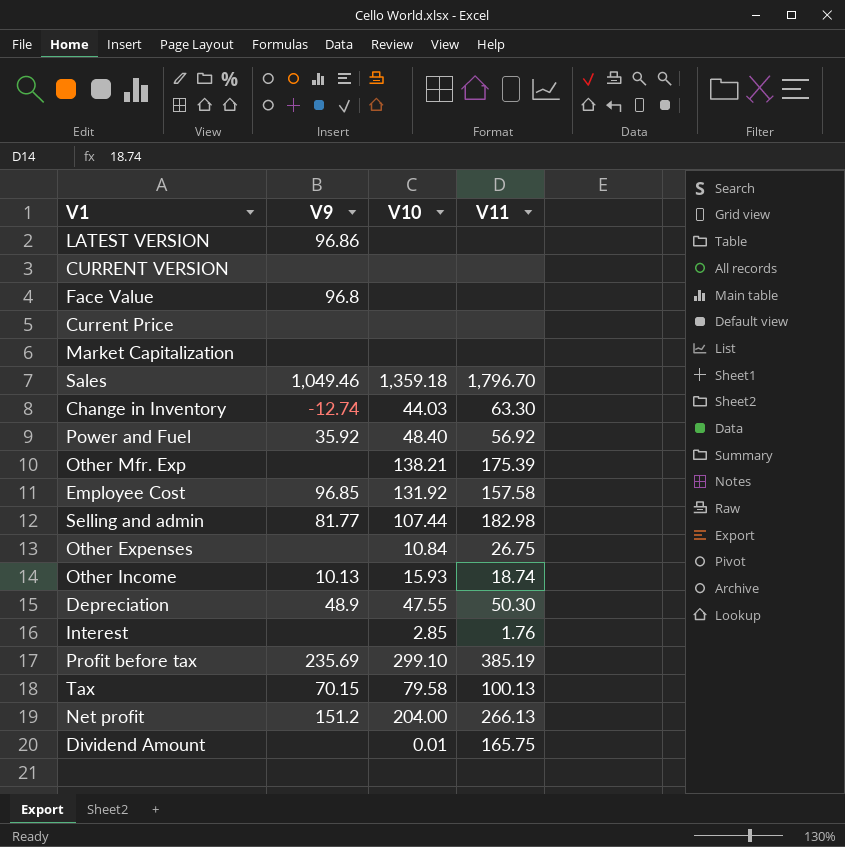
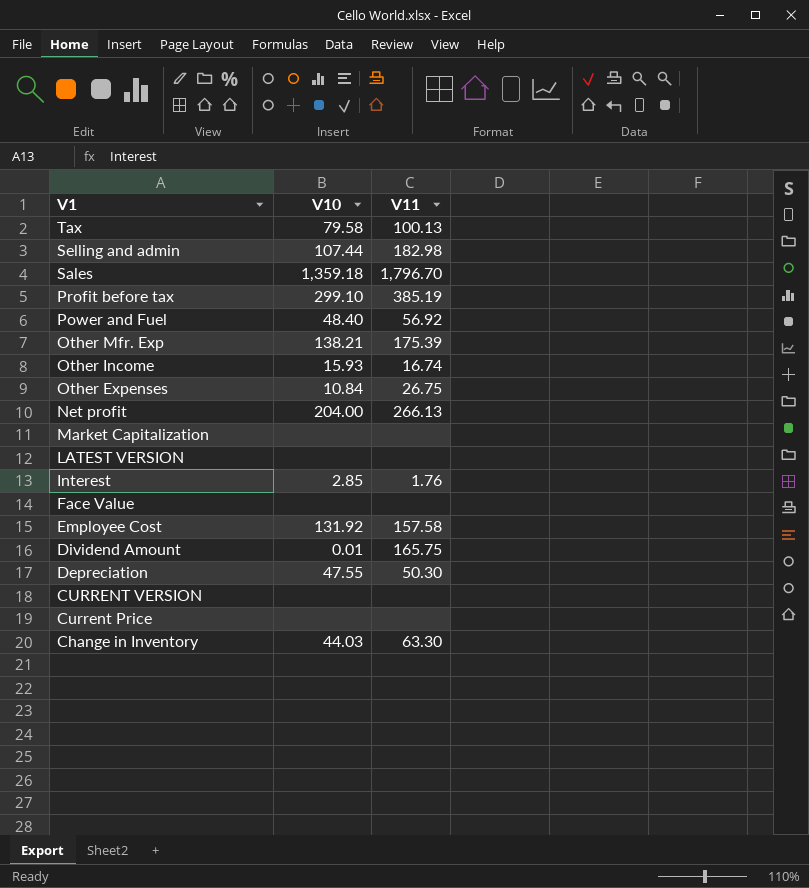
row order: none -> V1 descending
column V9 | position: 2 -> none
Other Income | V11: 18.74 -> 16.74

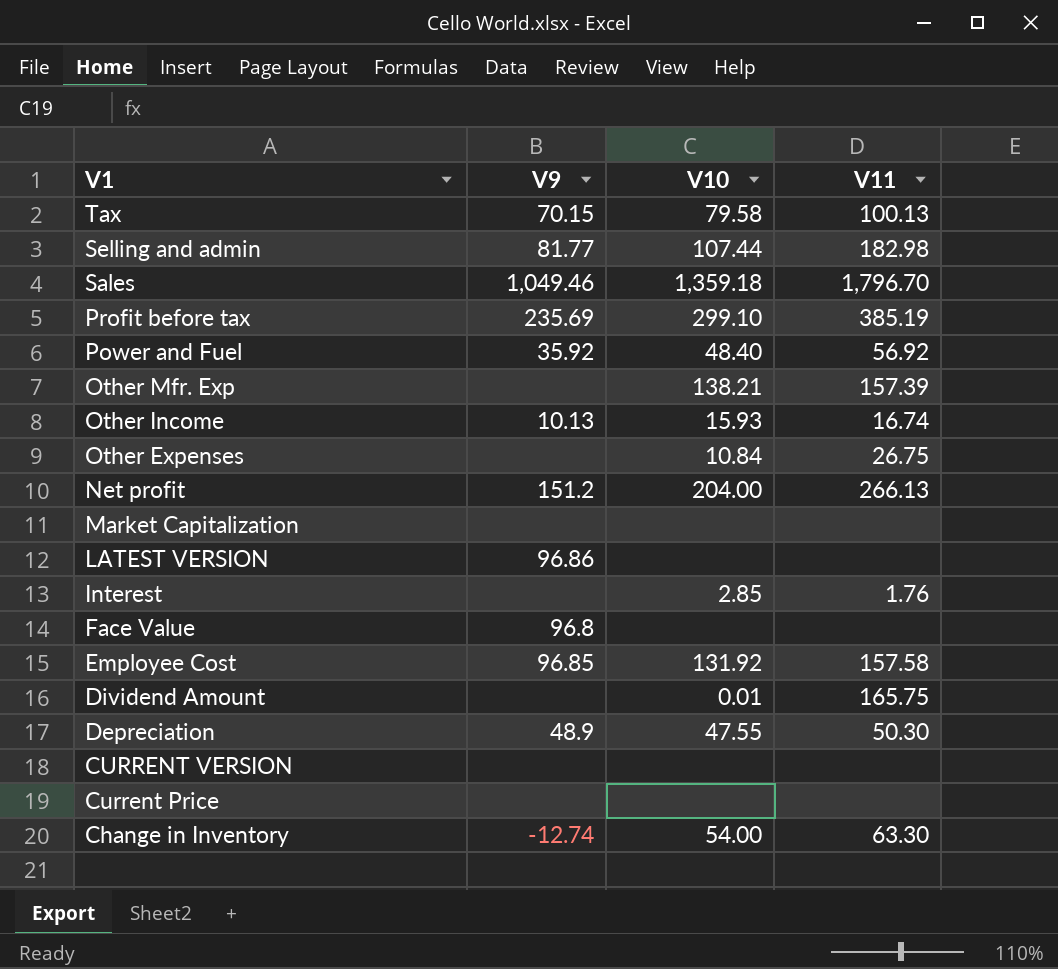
column V9 | position: none -> 2
Other Mfr. Exp | V11: 175.39 -> 157.39
Change in Inventory | V10: 44.03 -> 54.00

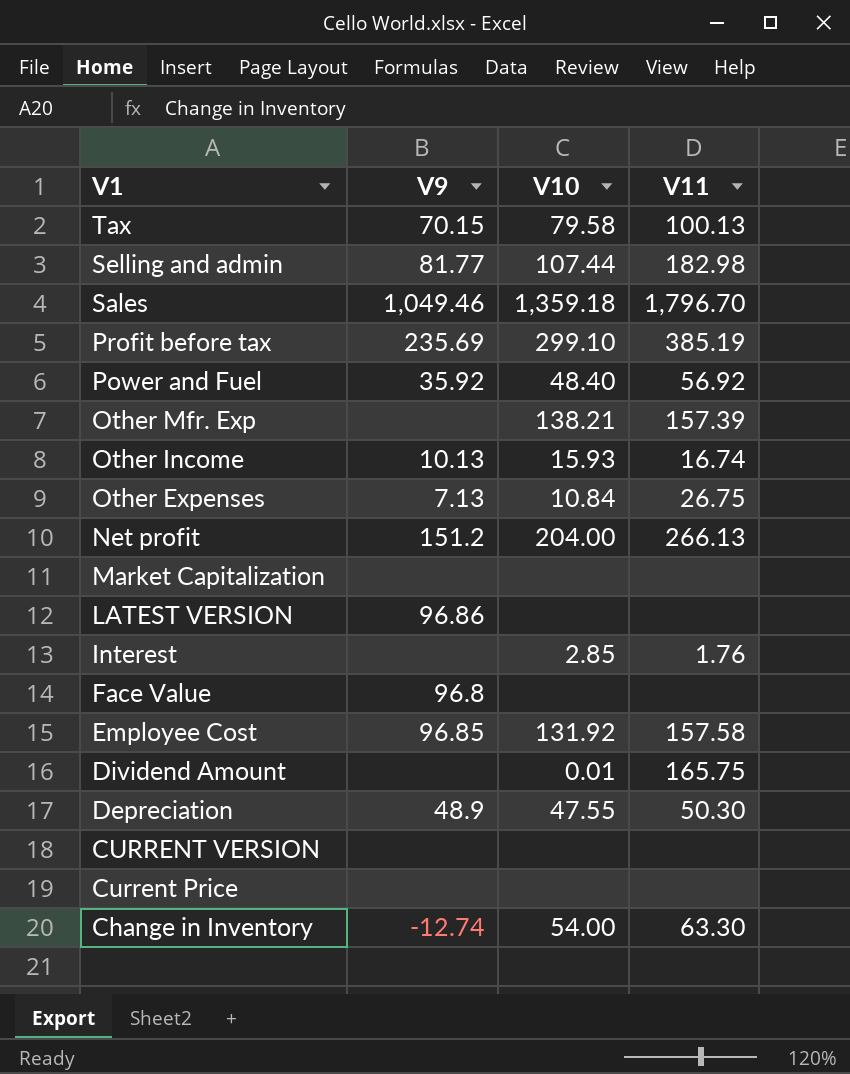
Other Expenses | V9: none -> 7.13

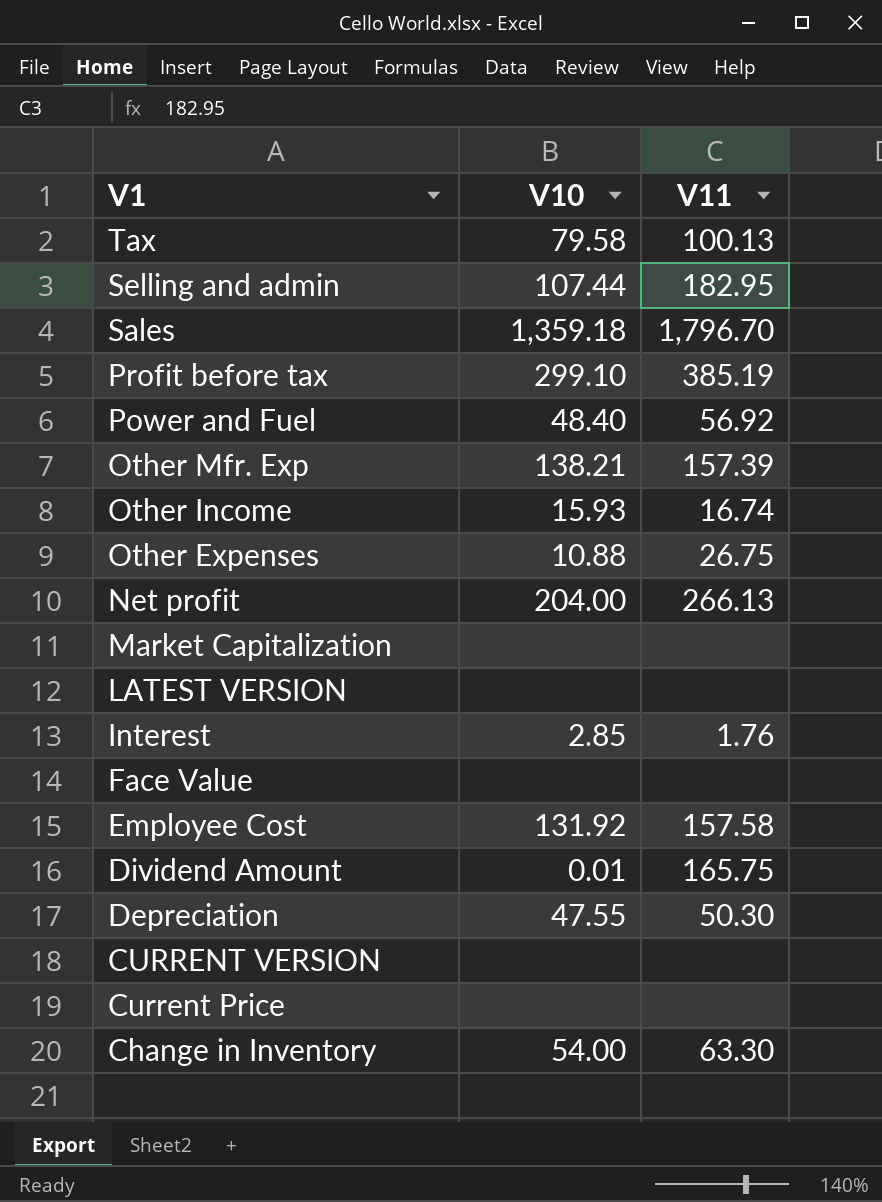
column V9 | position: 2 -> none
Selling and admin | V11: 182.98 -> 182.95
Other Expenses | V10: 10.84 -> 10.88

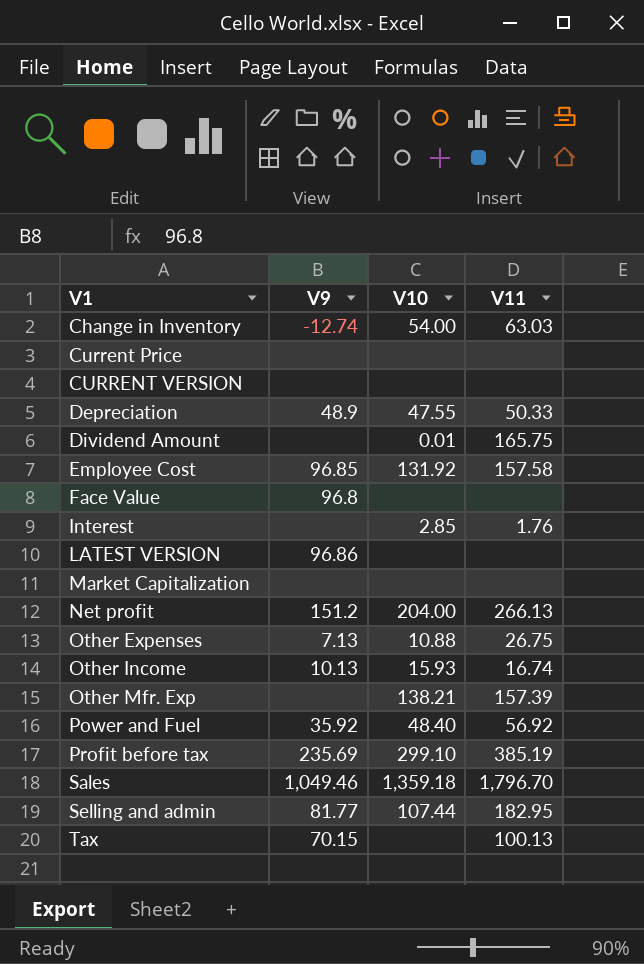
row order: V1 descending -> V1 ascending
column V9 | position: none -> 2
Change in Inventory | V11: 63.30 -> 63.03
Depreciation | V11: 50.30 -> 50.33
Tax | V10: 79.58 -> none

